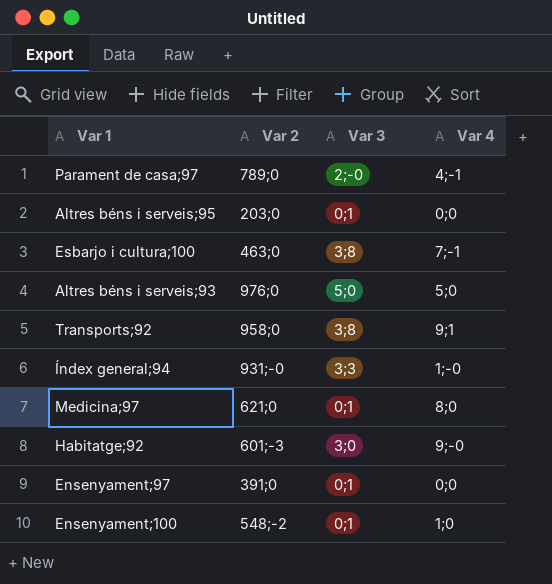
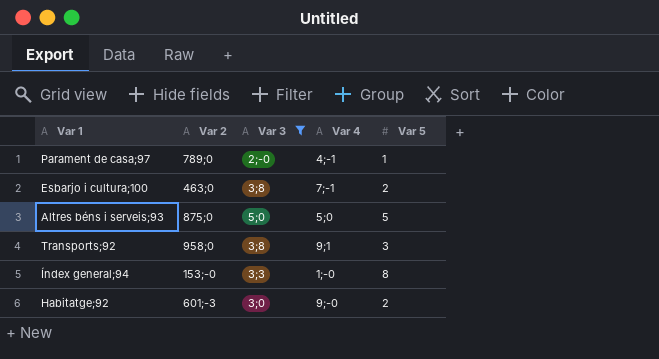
filter: none -> Var 3 != 0;1
column Var 5 | position: none -> 5
Altres béns i serveis;93 | Var 2: 976;0 -> 875;0
Índex general;94 | Var 2: 931;-0 -> 153;-0

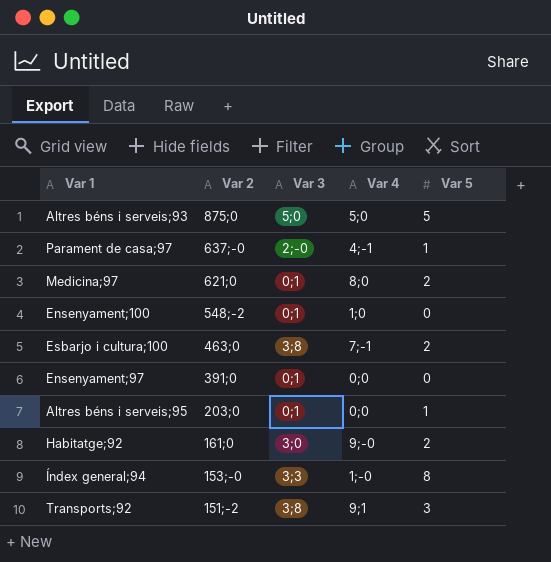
filter: Var 3 != 0;1 -> none
row order: none -> Var 2 descending
Parament de casa;97 | Var 2: 789;0 -> 637;-0
Habitatge;92 | Var 2: 601;-3 -> 161;0
Transports;92 | Var 2: 958;0 -> 151;-2

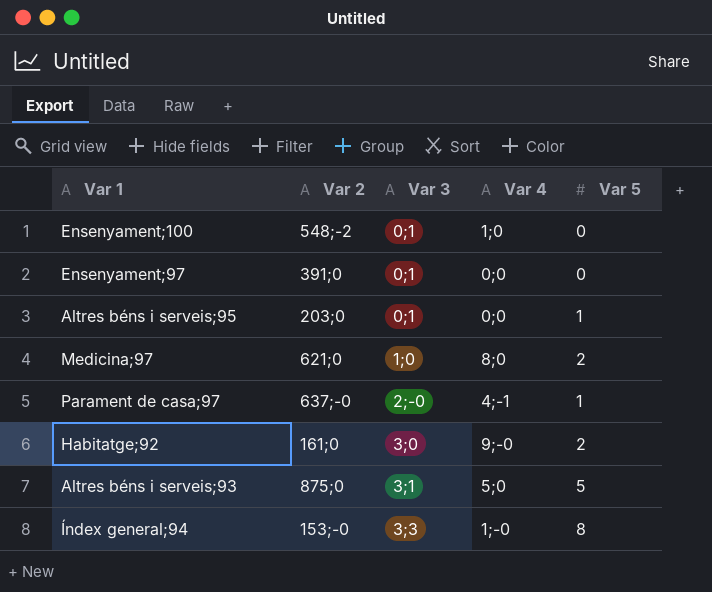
row order: Var 2 descending -> Var 3 ascending
row Esbarjo i cultura;100: 463;0 | 3;8 | 7;-1 | 2 -> none
row Transports;92: 151;-2 | 3;8 | 9;1 | 3 -> none
Medicina;97 | Var 3: 0;1 -> 1;0
Altres béns i serveis;93 | Var 3: 5;0 -> 3;1

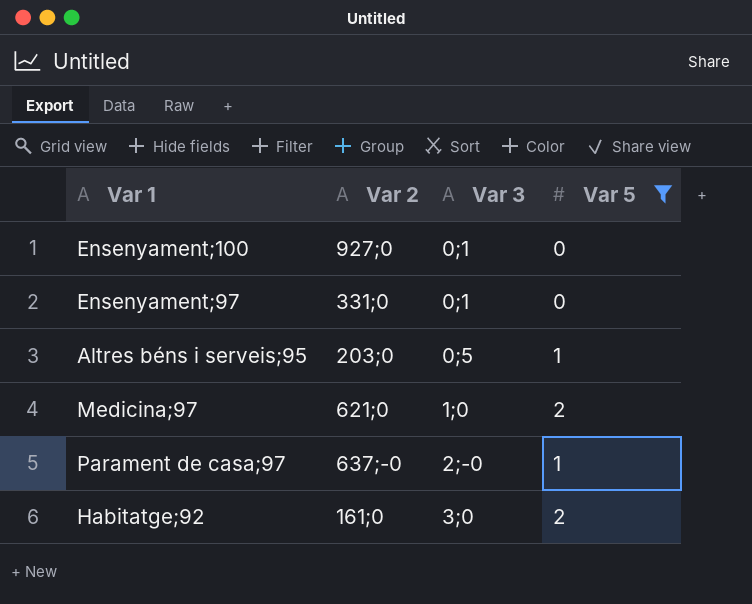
filter: none -> Var 5 <= 2
column Var 4 | position: 4 -> none
Ensenyament;100 | Var 2: 548;-2 -> 927;0
Ensenyament;97 | Var 2: 391;0 -> 331;0
Altres béns i serveis;95 | Var 3: 0;1 -> 0;5

